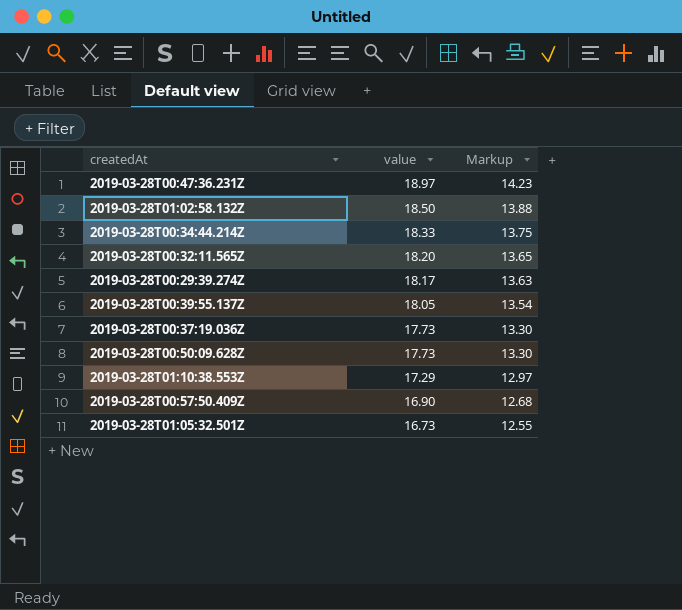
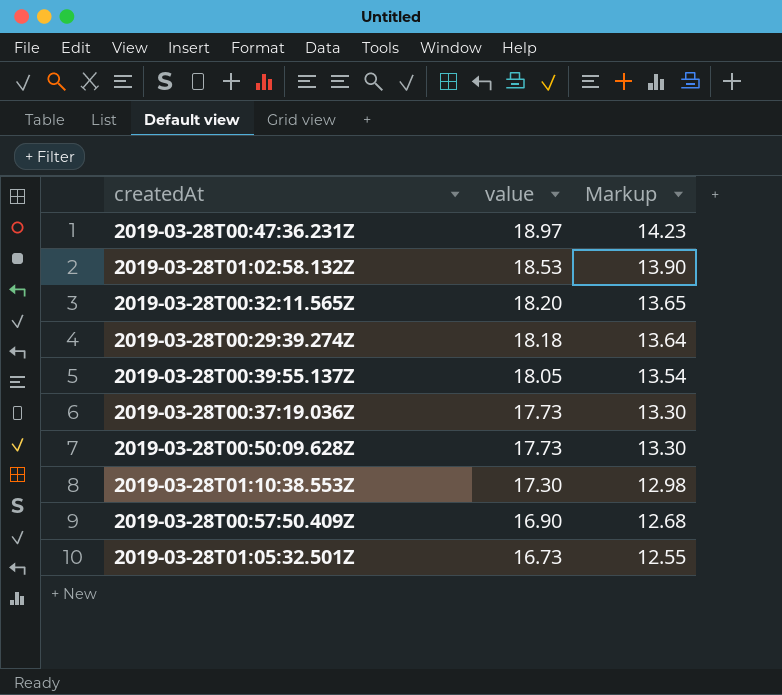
row 2019-03-28T00:34:44.214Z: 18.33 | 13.75 -> none
2019-03-28T01:02:58.132Z | value: 18.50 -> 18.53
2019-03-28T01:02:58.132Z | Markup: 13.88 -> 13.90
2019-03-28T00:29:39.274Z | value: 18.17 -> 18.18
2019-03-28T00:29:39.274Z | Markup: 13.63 -> 13.64
2019-03-28T01:10:38.553Z | value: 17.29 -> 17.30
2019-03-28T01:10:38.553Z | Markup: 12.97 -> 12.98

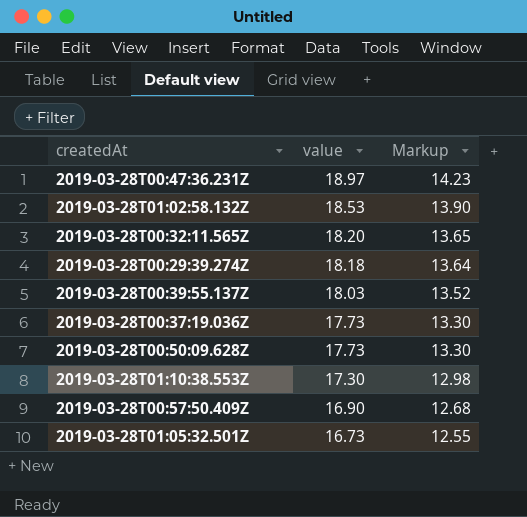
2019-03-28T00:39:55.137Z | value: 18.05 -> 18.03
2019-03-28T00:39:55.137Z | Markup: 13.54 -> 13.52

